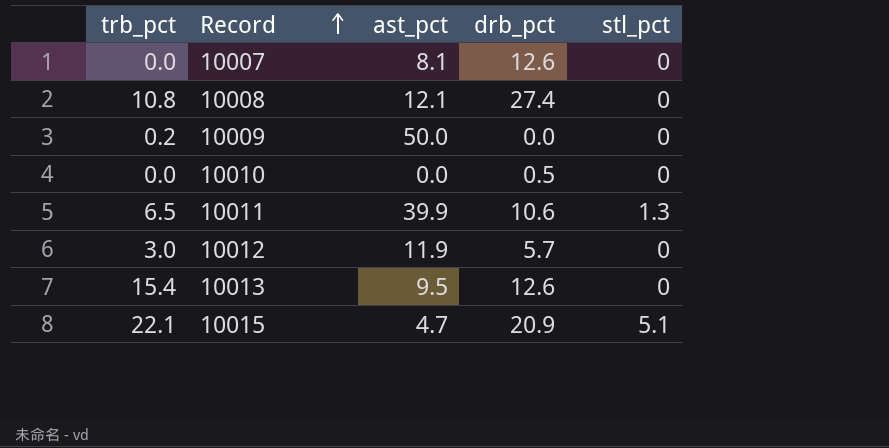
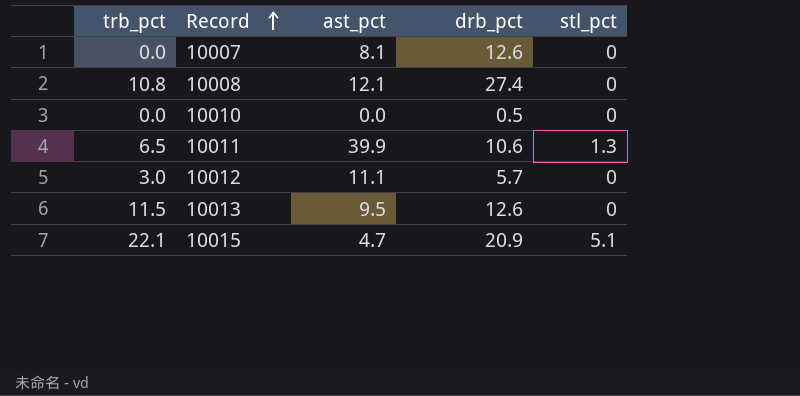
row 10009: 0.2 | 50.0 | 0.0 | 0 -> none
10012 | ast_pct: 11.9 -> 11.1
10013 | trb_pct: 15.4 -> 11.5

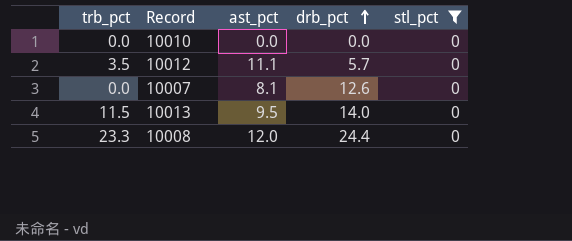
filter: none -> stl_pct = 0
row order: Record ascending -> drb_pct ascending
10010 | drb_pct: 0.5 -> 0.0
10012 | trb_pct: 3.0 -> 3.5
10013 | drb_pct: 12.6 -> 14.0
10008 | trb_pct: 10.8 -> 23.3
10008 | ast_pct: 12.1 -> 12.0
10008 | drb_pct: 27.4 -> 24.4

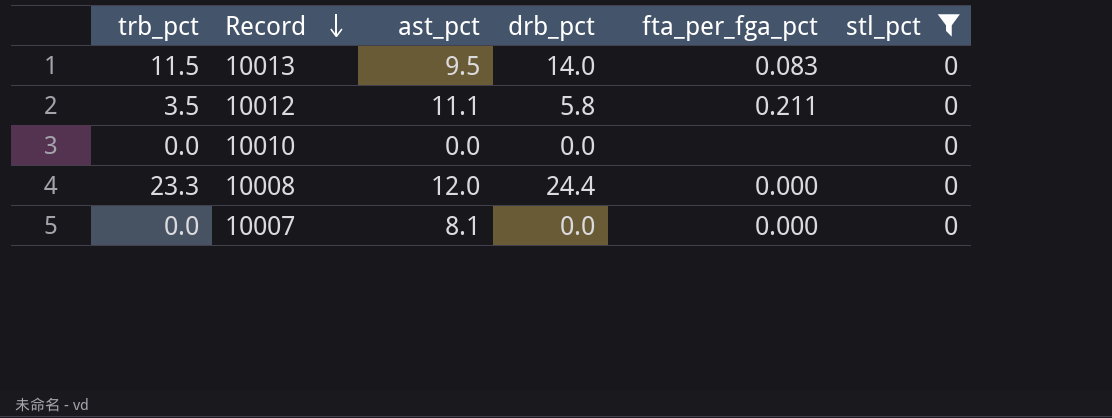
row order: drb_pct ascending -> Record descending
column fta_per_fga_pct | position: none -> 5
10012 | drb_pct: 5.7 -> 5.8
10007 | drb_pct: 12.6 -> 0.0

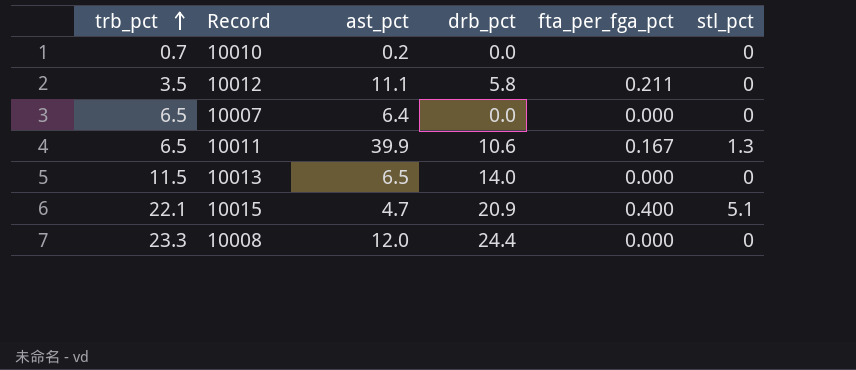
filter: stl_pct = 0 -> none
row order: Record descending -> trb_pct ascending
10010 | trb_pct: 0.0 -> 0.7
10010 | ast_pct: 0.0 -> 0.2
10007 | trb_pct: 0.0 -> 6.5
10007 | ast_pct: 8.1 -> 6.4
10013 | ast_pct: 9.5 -> 6.5
10013 | fta_per_fga_pct: 0.083 -> 0.000

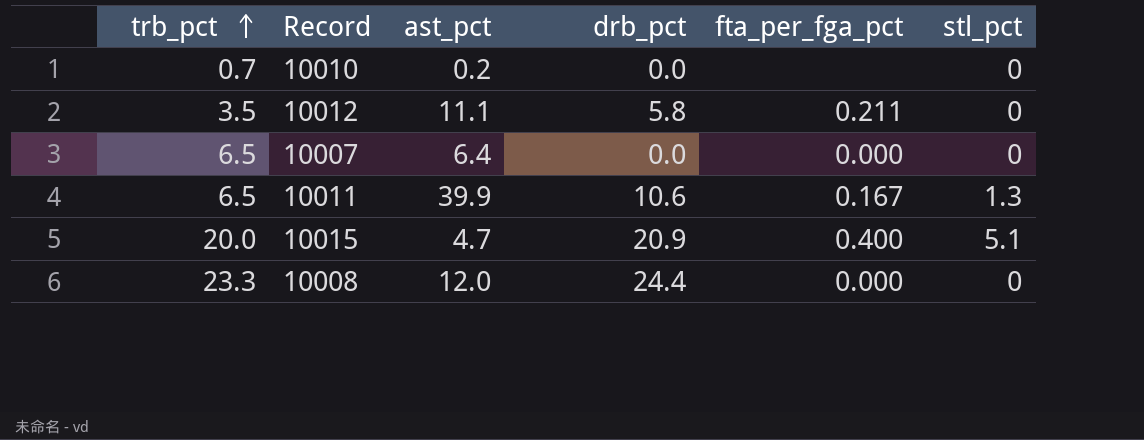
row 10013: 11.5 | 6.5 | 14.0 | 0.000 | 0 -> none
10015 | trb_pct: 22.1 -> 20.0

